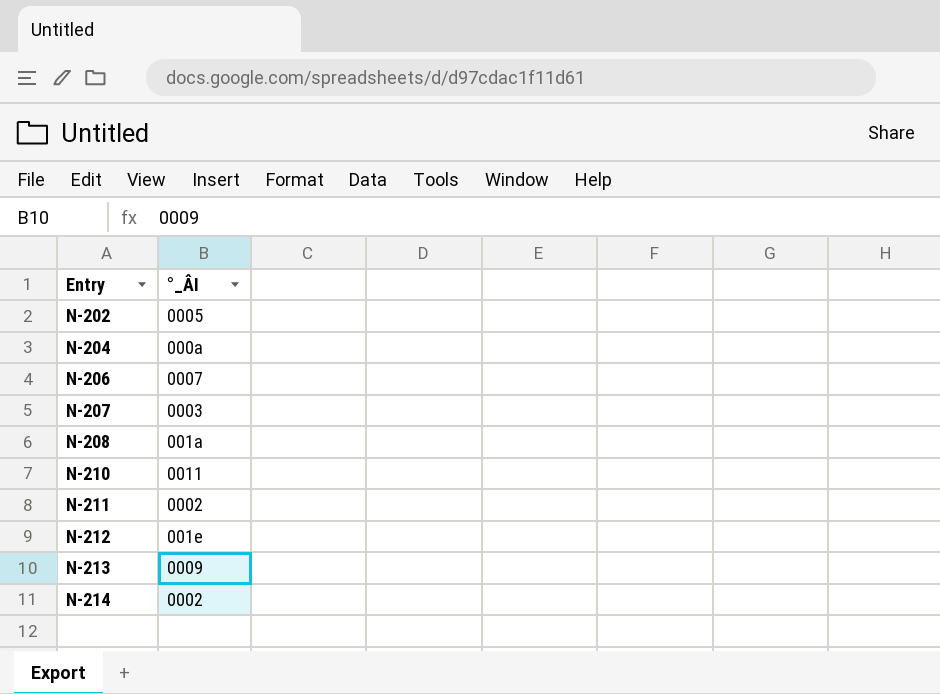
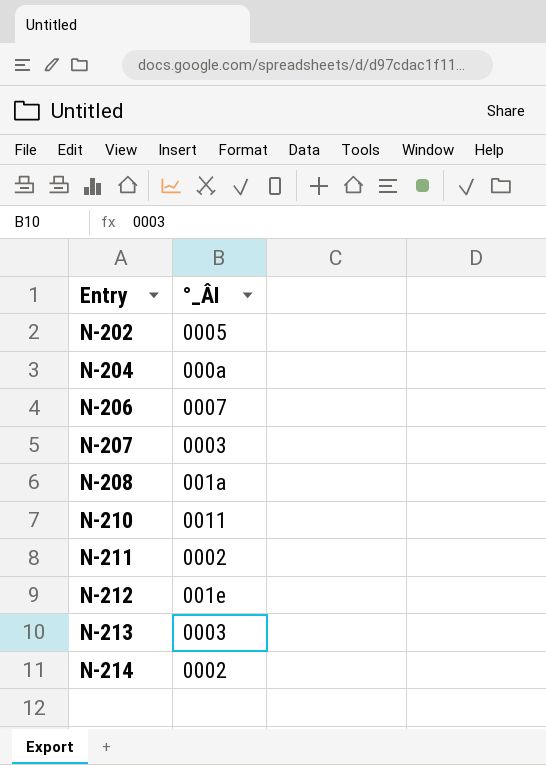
N-213 | °_ÂI: 0009 -> 0003

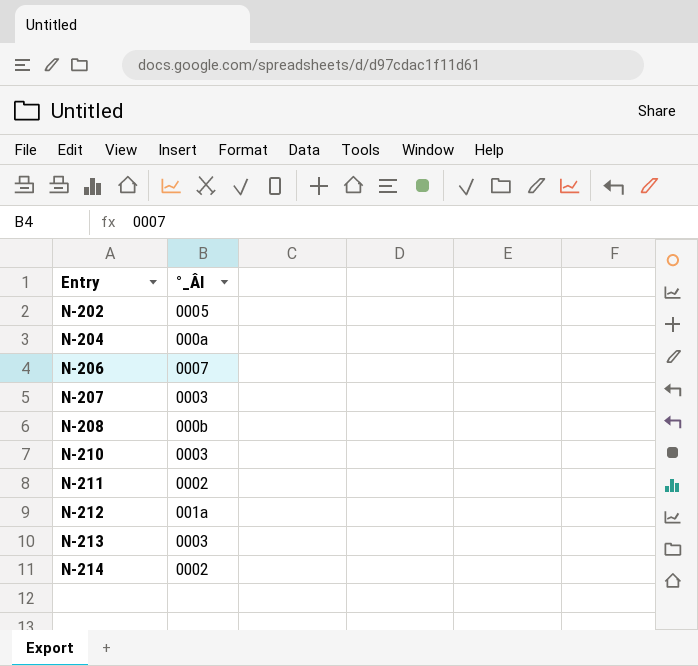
N-208 | °_ÂI: 001a -> 000b
N-210 | °_ÂI: 0011 -> 0003
N-212 | °_ÂI: 001e -> 001a

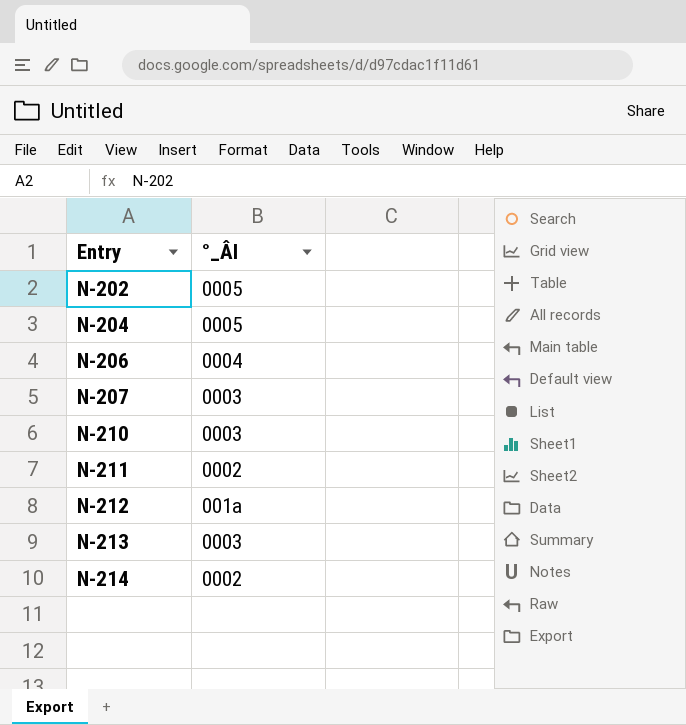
row N-208: 000b -> none
N-204 | °_ÂI: 000a -> 0005
N-206 | °_ÂI: 0007 -> 0004

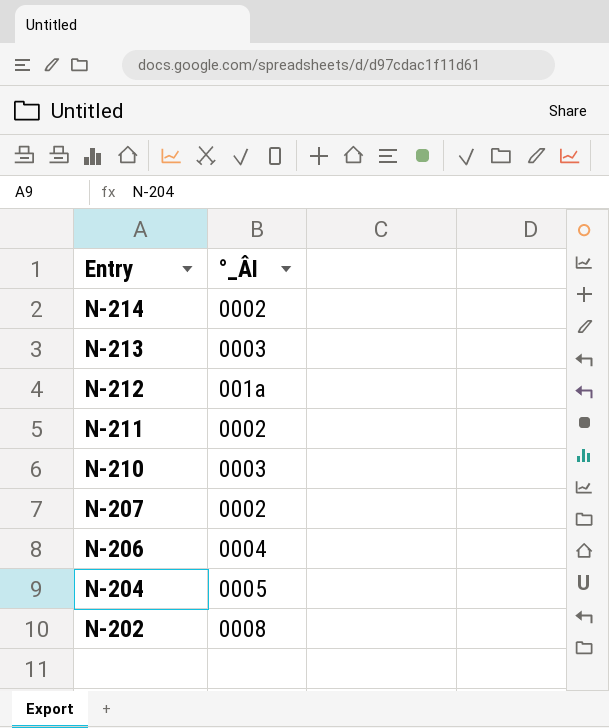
row order: Entry ascending -> Entry descending
N-207 | °_ÂI: 0003 -> 0002
N-202 | °_ÂI: 0005 -> 0008

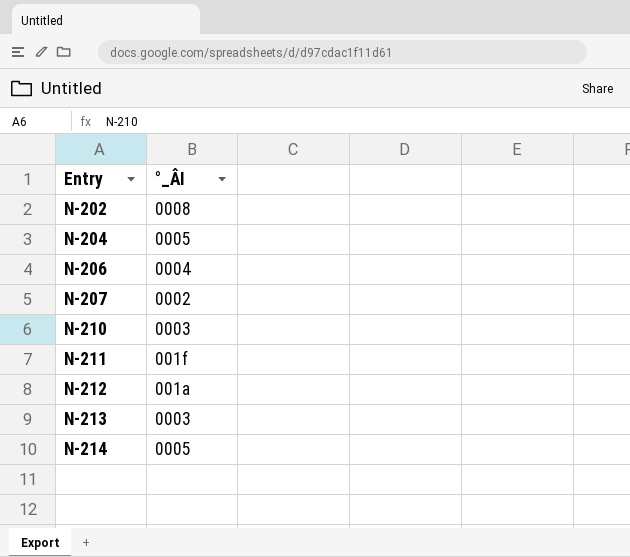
row order: Entry descending -> Entry ascending
N-211 | °_ÂI: 0002 -> 001f
N-214 | °_ÂI: 0002 -> 0005

